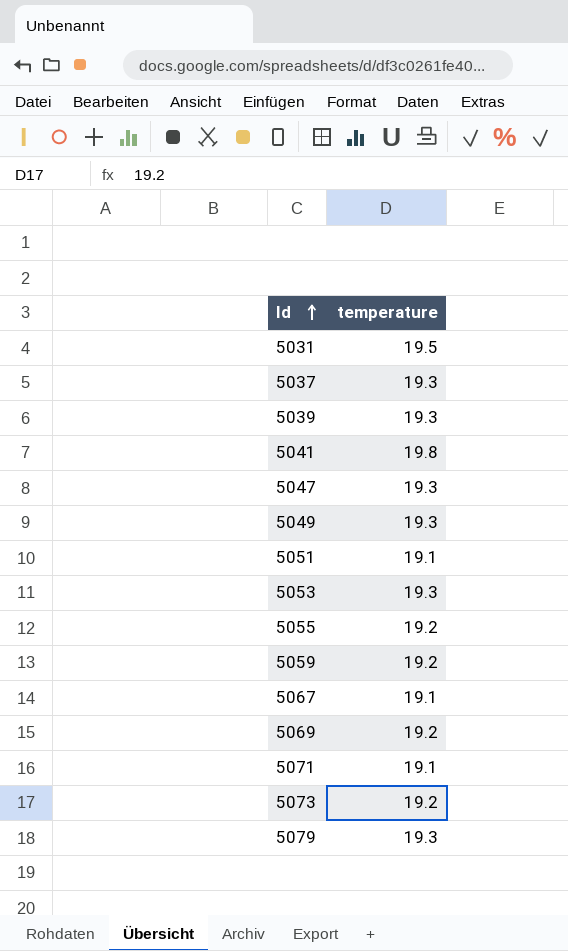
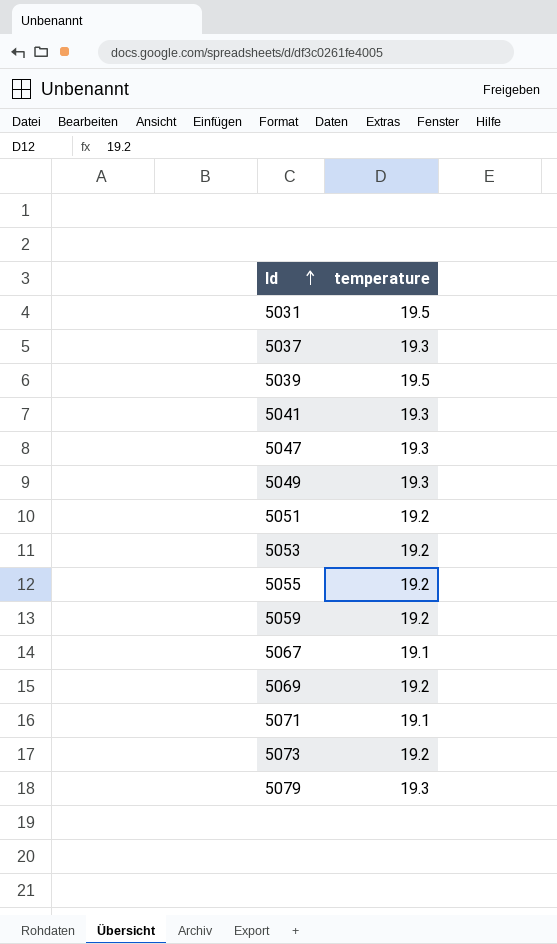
5039 | temperature: 19.3 -> 19.5
5041 | temperature: 19.8 -> 19.3
5051 | temperature: 19.1 -> 19.2
5053 | temperature: 19.3 -> 19.2

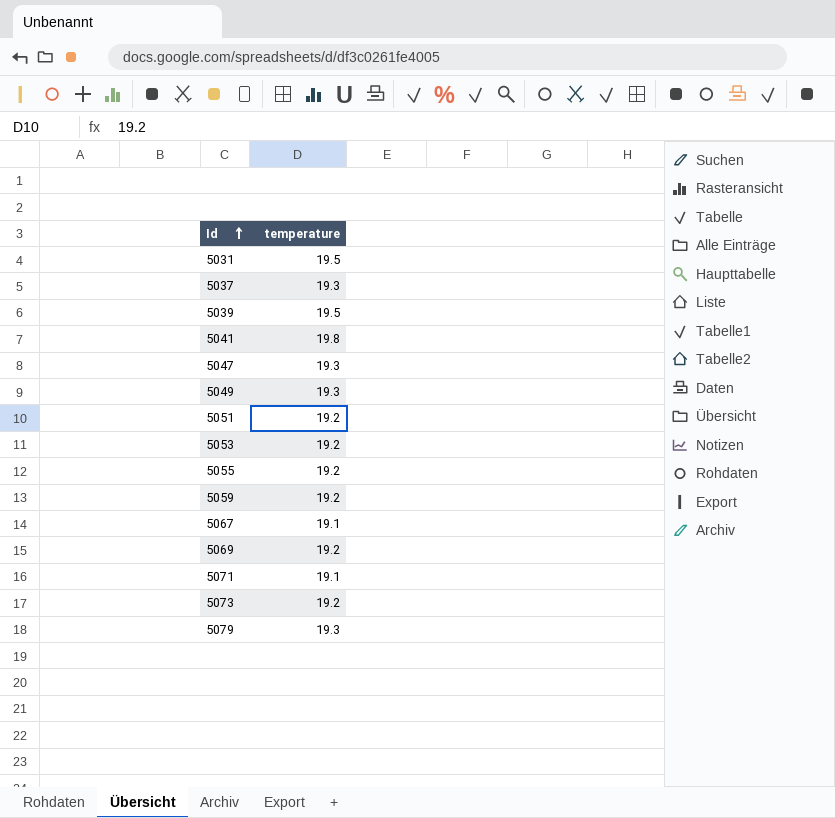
5041 | temperature: 19.3 -> 19.8

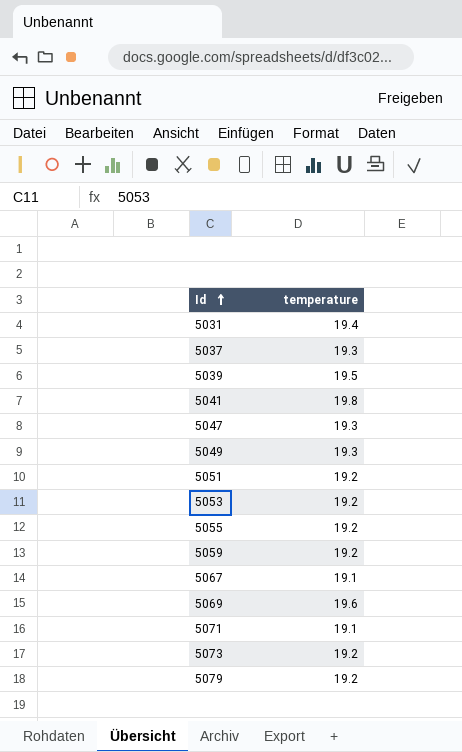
5031 | temperature: 19.5 -> 19.4
5069 | temperature: 19.2 -> 19.6
5079 | temperature: 19.3 -> 19.2

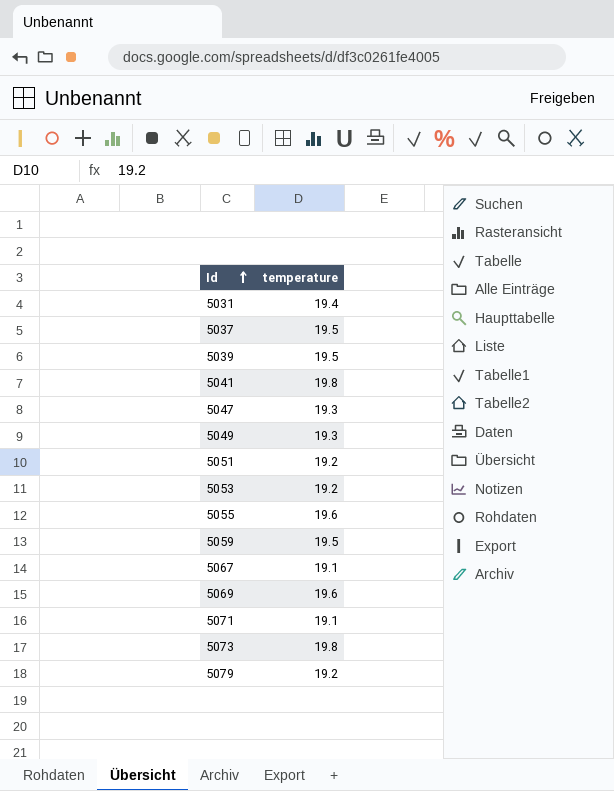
5037 | temperature: 19.3 -> 19.5
5055 | temperature: 19.2 -> 19.6
5059 | temperature: 19.2 -> 19.5
5073 | temperature: 19.2 -> 19.8

